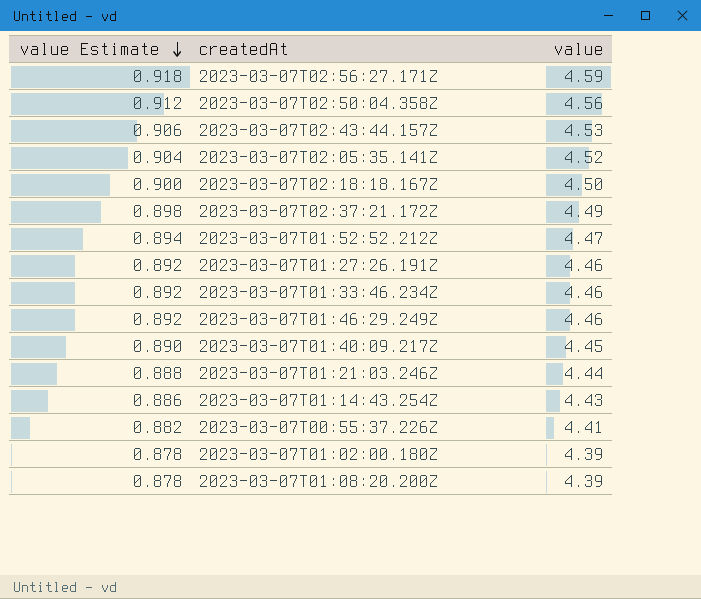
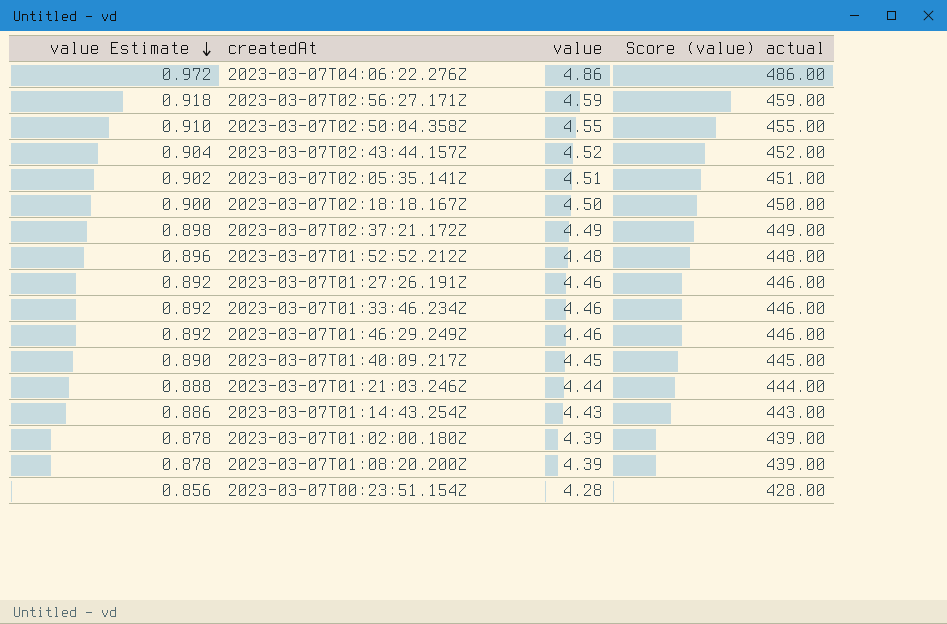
column Score (value) actual | formula: none -> [value] * 100
row 2023-03-07T00:55:37.226Z: 0.882 | 4.41 -> none
row 2023-03-07T04:06:22.276Z: none -> 0.972 | 4.86 | 486.00
2023-03-07T02:50:04.358Z | value Estimate: 0.912 -> 0.910
2023-03-07T02:50:04.358Z | value: 4.56 -> 4.55
2023-03-07T02:43:44.157Z | value Estimate: 0.906 -> 0.904
2023-03-07T02:43:44.157Z | value: 4.53 -> 4.52
2023-03-07T02:05:35.141Z | value Estimate: 0.904 -> 0.902
2023-03-07T02:05:35.141Z | value: 4.52 -> 4.51
2023-03-07T01:52:52.212Z | value Estimate: 0.894 -> 0.896
2023-03-07T01:52:52.212Z | value: 4.47 -> 4.48
row 2023-03-07T00:23:51.154Z: none -> 0.856 | 4.28 | 428.00

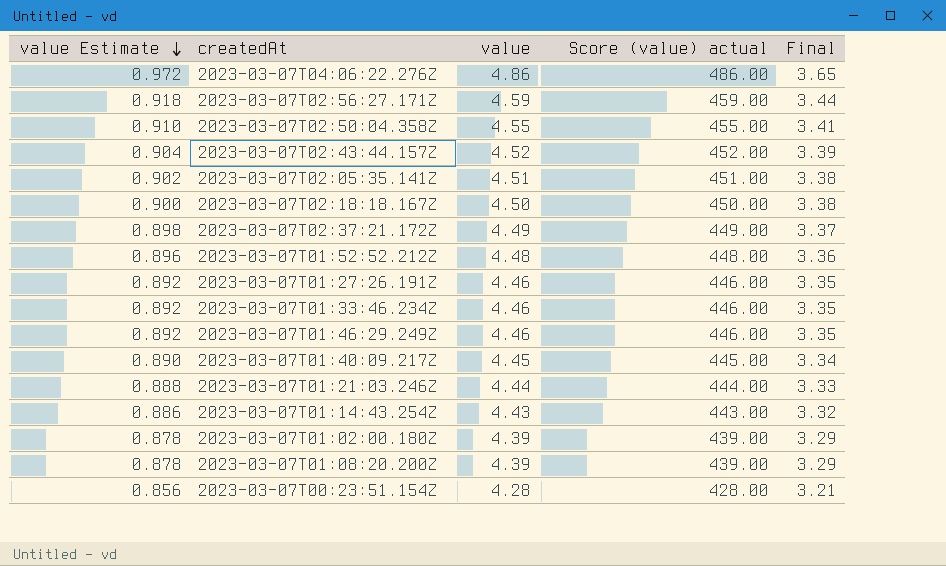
column Final | formula: none -> [value] * 0.75

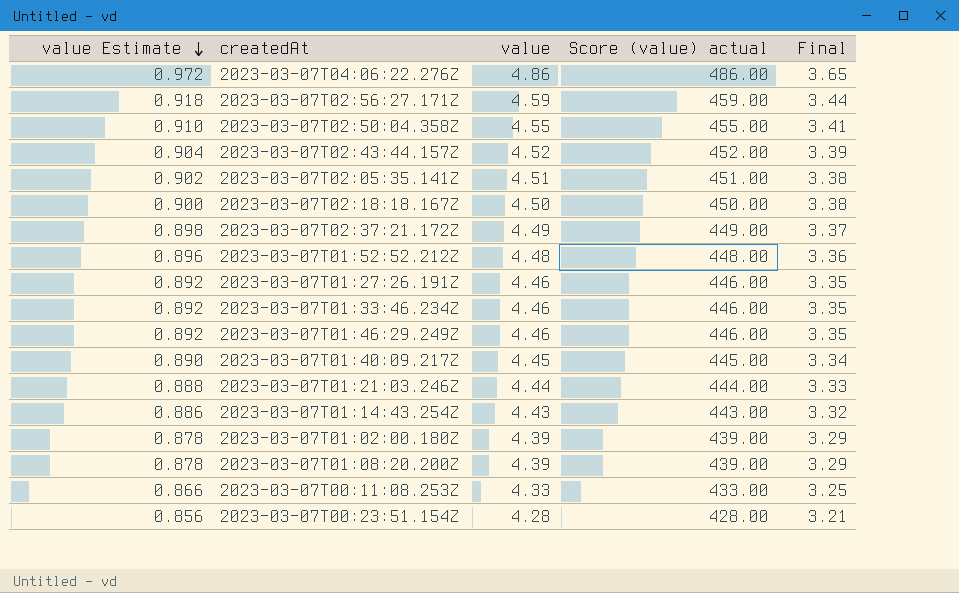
row 2023-03-07T00:11:08.253Z: none -> 0.866 | 4.33 | 433.00 | 3.25

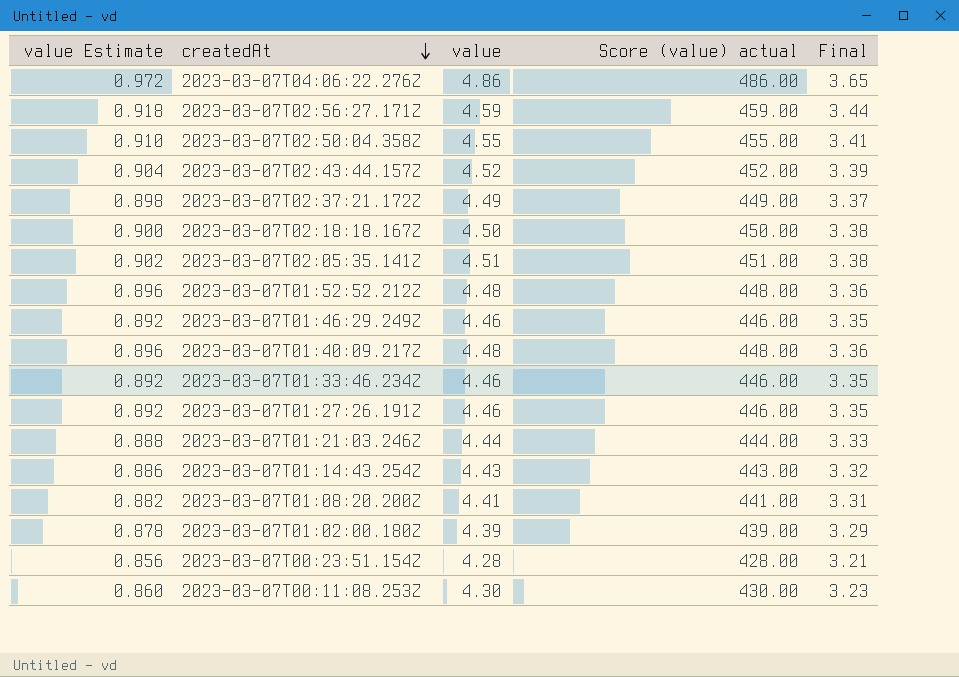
row order: value Estimate descending -> createdAt descending
2023-03-07T01:40:09.217Z | value Estimate: 0.890 -> 0.896
2023-03-07T01:40:09.217Z | value: 4.45 -> 4.48
2023-03-07T01:40:09.217Z | Score (value) actual: 445.00 -> 448.00
2023-03-07T01:40:09.217Z | Final: 3.34 -> 3.36
2023-03-07T01:08:20.200Z | value Estimate: 0.878 -> 0.882
2023-03-07T01:08:20.200Z | value: 4.39 -> 4.41
2023-03-07T01:08:20.200Z | Score (value) actual: 439.00 -> 441.00
2023-03-07T01:08:20.200Z | Final: 3.29 -> 3.31
2023-03-07T00:11:08.253Z | value Estimate: 0.866 -> 0.860
2023-03-07T00:11:08.253Z | value: 4.33 -> 4.30
2023-03-07T00:11:08.253Z | Score (value) actual: 433.00 -> 430.00
2023-03-07T00:11:08.253Z | Final: 3.25 -> 3.23

